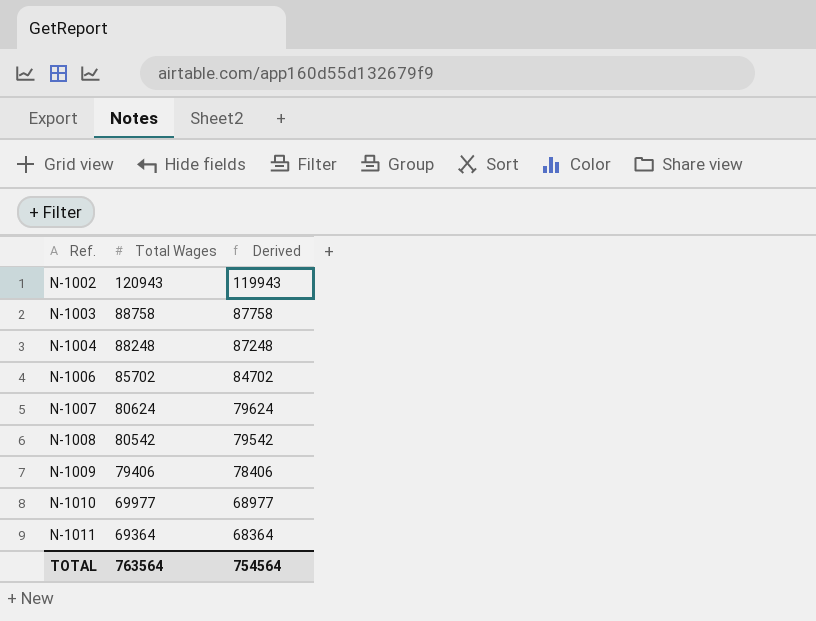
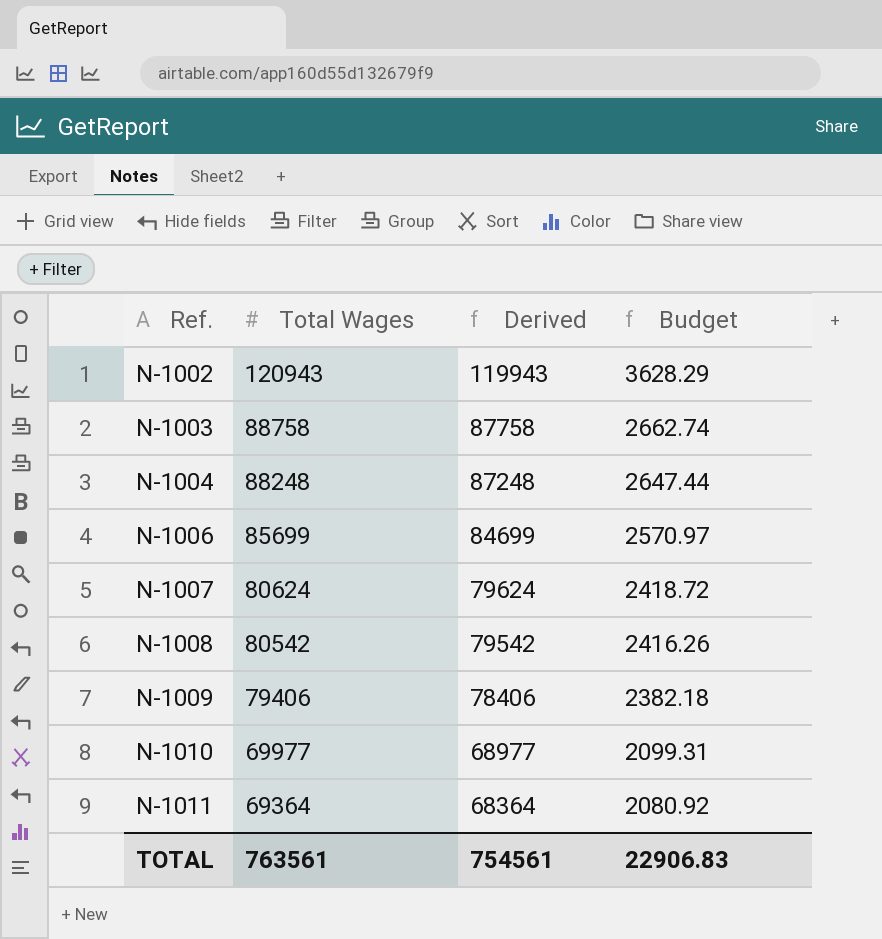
column Budget | formula: none -> [Total Wages] * 0.03
N-1006 | Total Wages: 85702 -> 85699
N-1006 | Derived: 84702 -> 84699
TOTAL | Total Wages: 763564 -> 763561
TOTAL | Derived: 754564 -> 754561

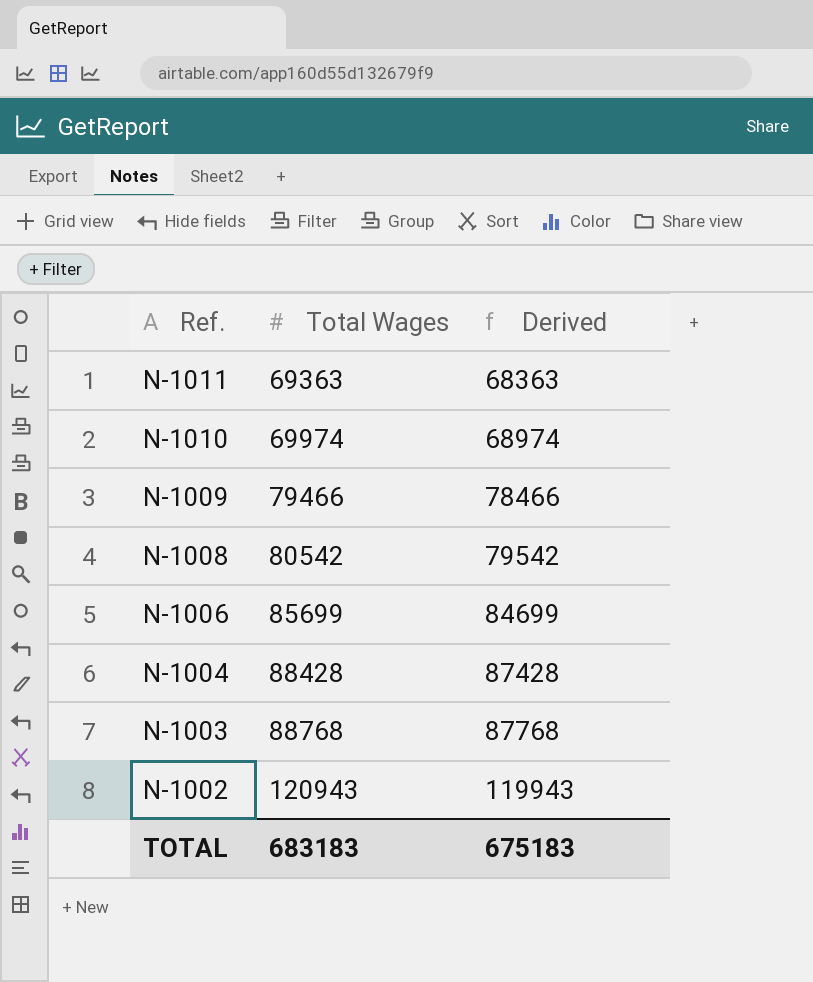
row order: Ref. ascending -> Ref. descending
column Budget | formula: [Total Wages] * 0.03 -> none
row N-1007: 80624 | 79624 | 2418.72 -> none
N-1011 | Total Wages: 69364 -> 69363
N-1011 | Derived: 68364 -> 68363
N-1010 | Total Wages: 69977 -> 69974
N-1010 | Derived: 68977 -> 68974
N-1009 | Total Wages: 79406 -> 79466
N-1009 | Derived: 78406 -> 78466
N-1004 | Total Wages: 88248 -> 88428
N-1004 | Derived: 87248 -> 87428
N-1003 | Total Wages: 88758 -> 88768
N-1003 | Derived: 87758 -> 87768
TOTAL | Total Wages: 763561 -> 683183
TOTAL | Derived: 754561 -> 675183

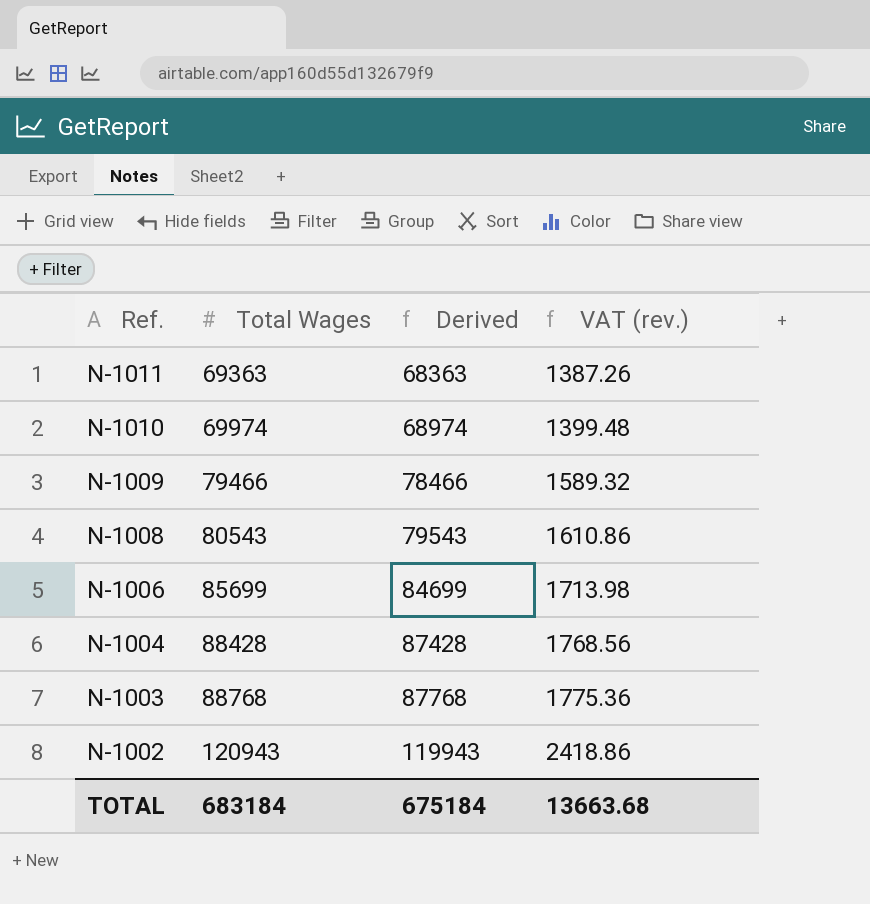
column VAT (rev.) | formula: none -> [Total Wages] * 0.02
N-1008 | Total Wages: 80542 -> 80543
N-1008 | Derived: 79542 -> 79543
TOTAL | Total Wages: 683183 -> 683184
TOTAL | Derived: 675183 -> 675184

